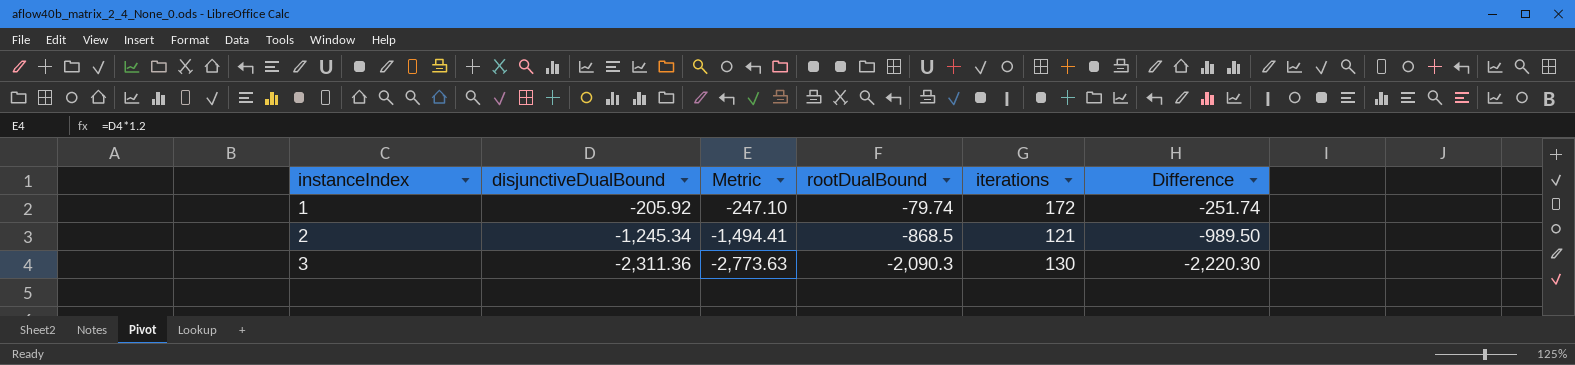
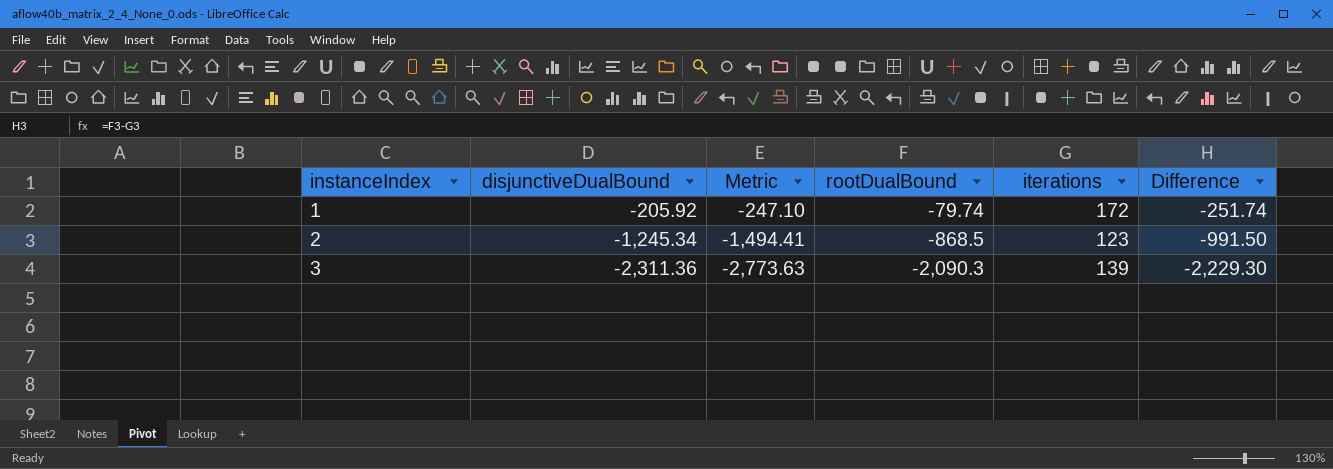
2 | iterations: 121 -> 123
2 | Difference: -989.50 -> -991.50
3 | iterations: 130 -> 139
3 | Difference: -2,220.30 -> -2,229.30

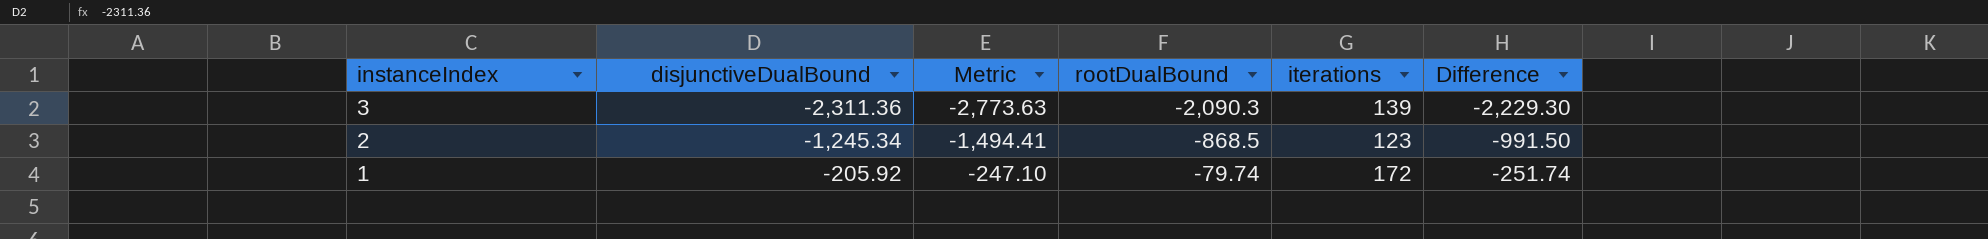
row order: instanceIndex ascending -> instanceIndex descending

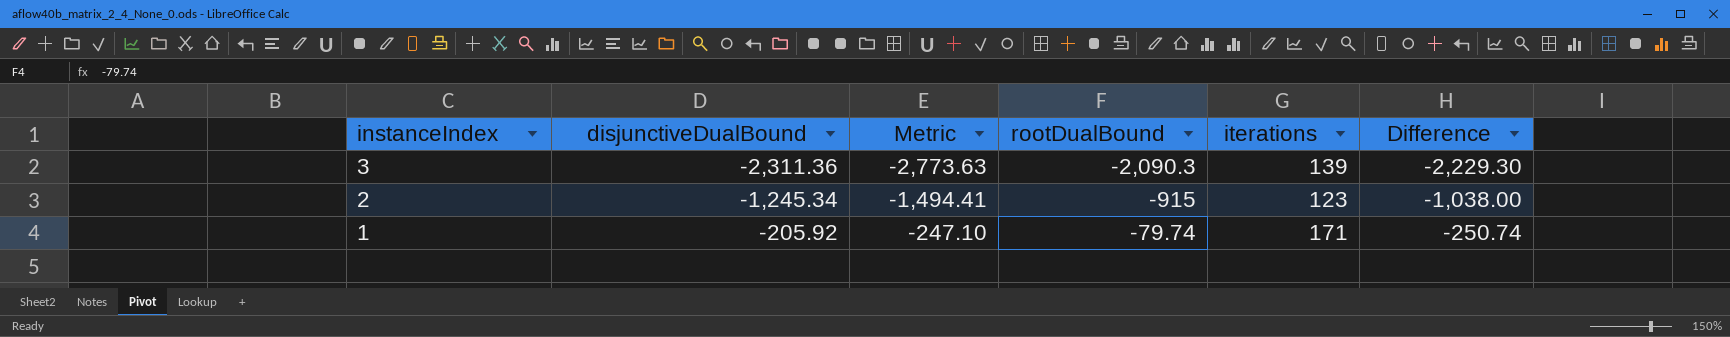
2 | rootDualBound: -868.5 -> -915
2 | Difference: -991.50 -> -1,038.00
1 | iterations: 172 -> 171
1 | Difference: -251.74 -> -250.74

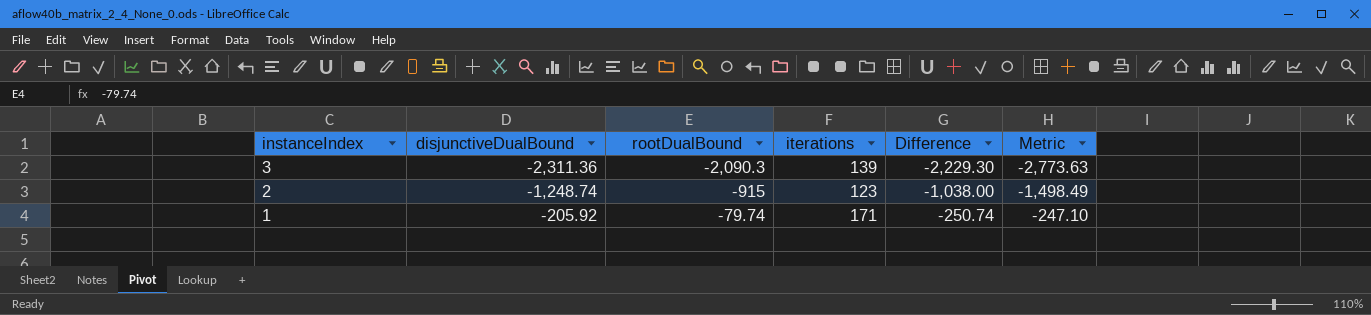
column Metric | position: 3 -> 6
2 | disjunctiveDualBound: -1,245.34 -> -1,248.74
2 | Metric: -1,494.41 -> -1,498.49

